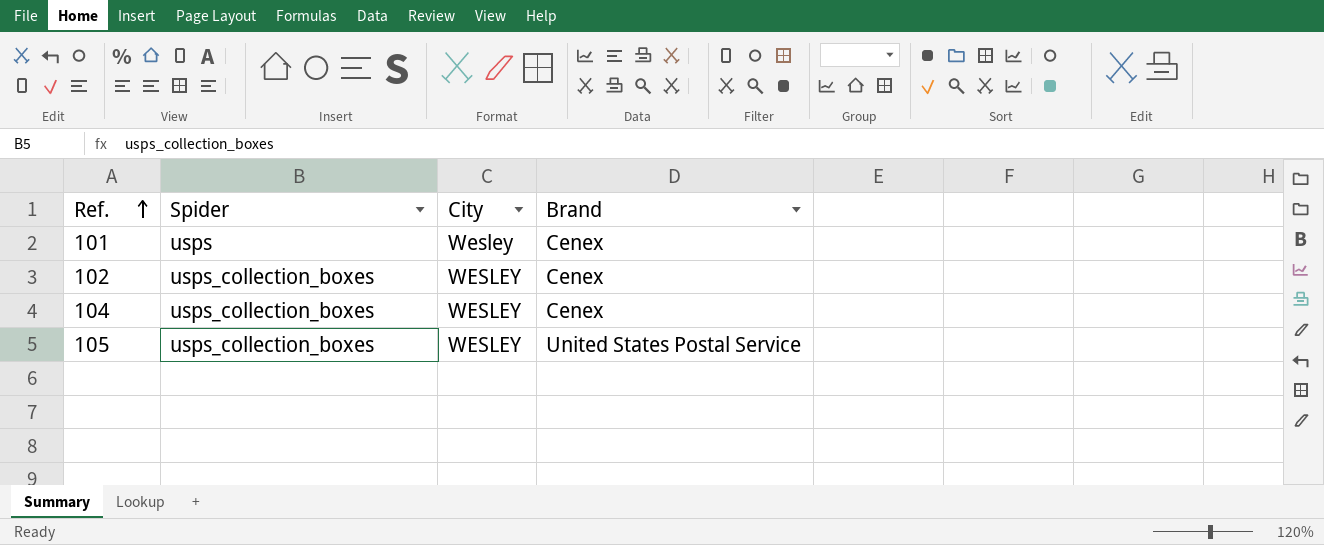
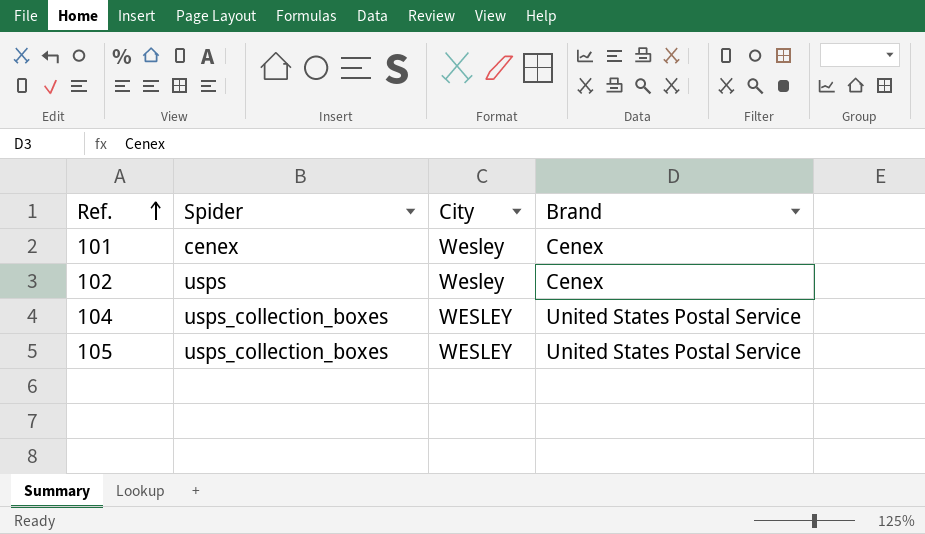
101 | Spider: usps -> cenex
102 | Spider: usps_collection_boxes -> usps
102 | City: WESLEY -> Wesley
104 | Brand: Cenex -> United States Postal Service

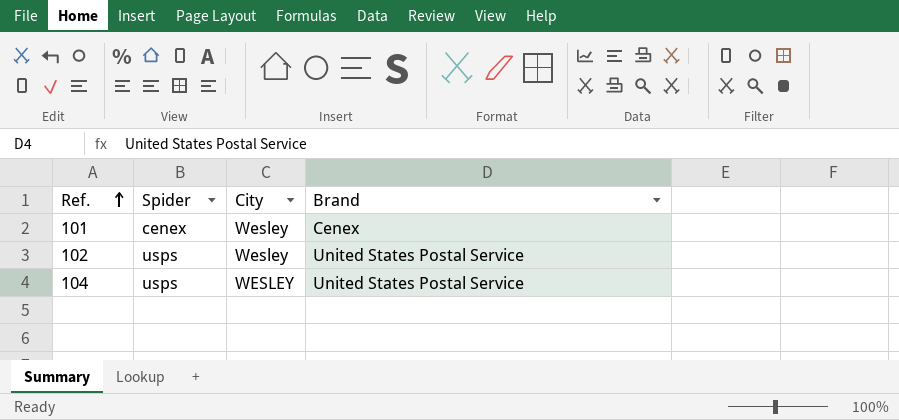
row 105: usps_collection_boxes | WESLEY | United States Postal Service -> none
102 | Brand: Cenex -> United States Postal Service
104 | Spider: usps_collection_boxes -> usps

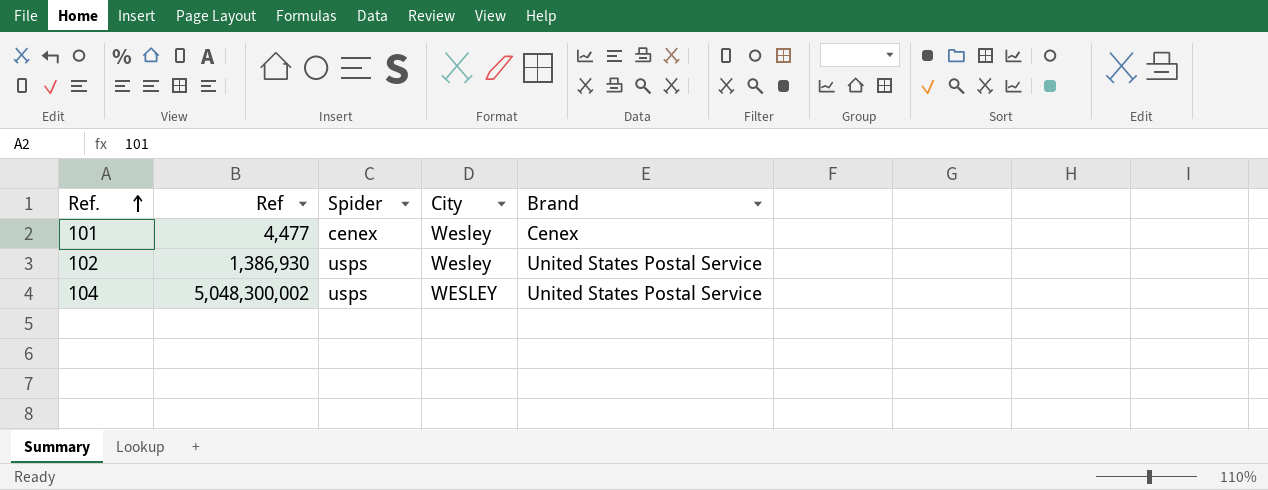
column Ref | position: none -> 2

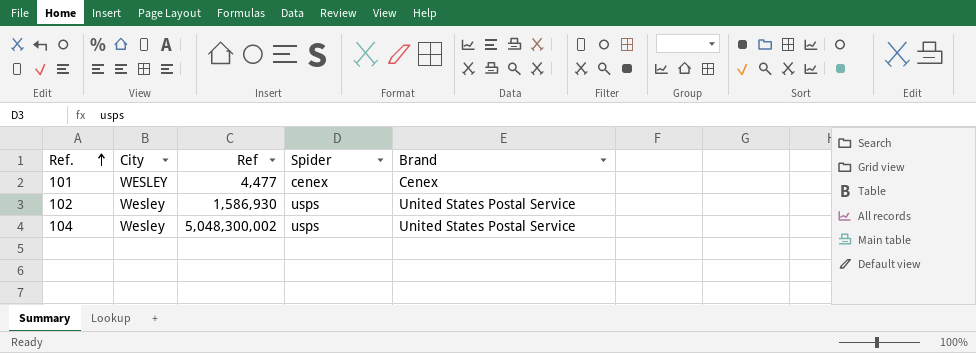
column City | position: 4 -> 2
101 | City: Wesley -> WESLEY
102 | Ref: 1,386,930 -> 1,586,930
104 | City: WESLEY -> Wesley

